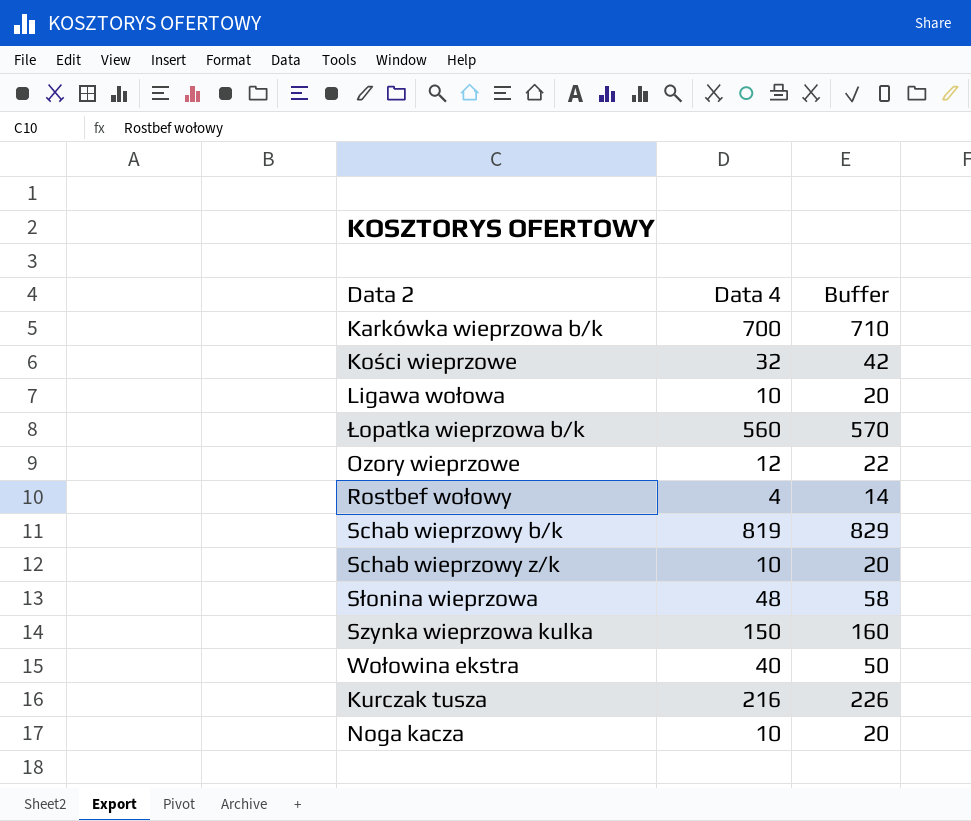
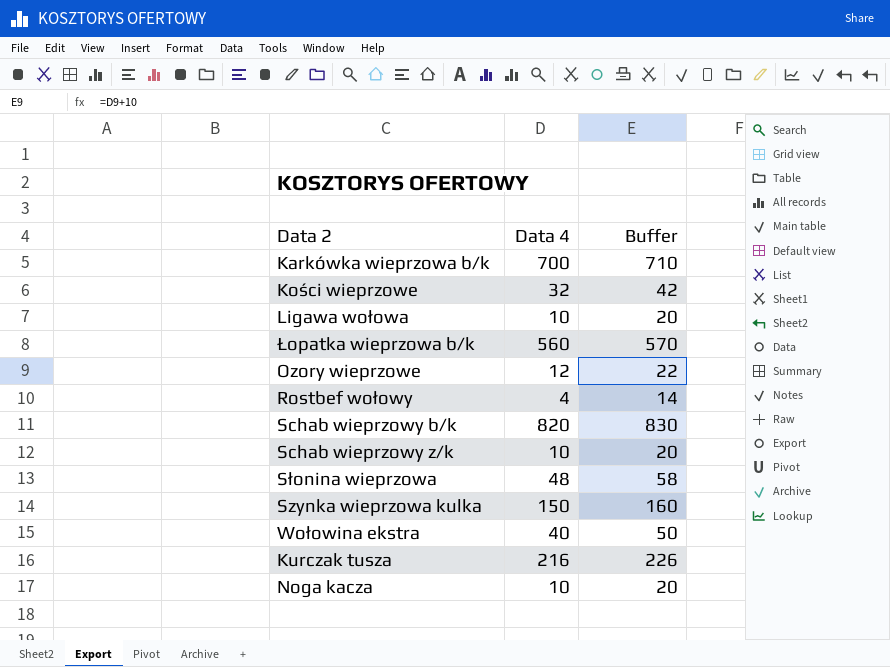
Schab wieprzowy b/k | Data 4: 819 -> 820
Schab wieprzowy b/k | Buffer: 829 -> 830

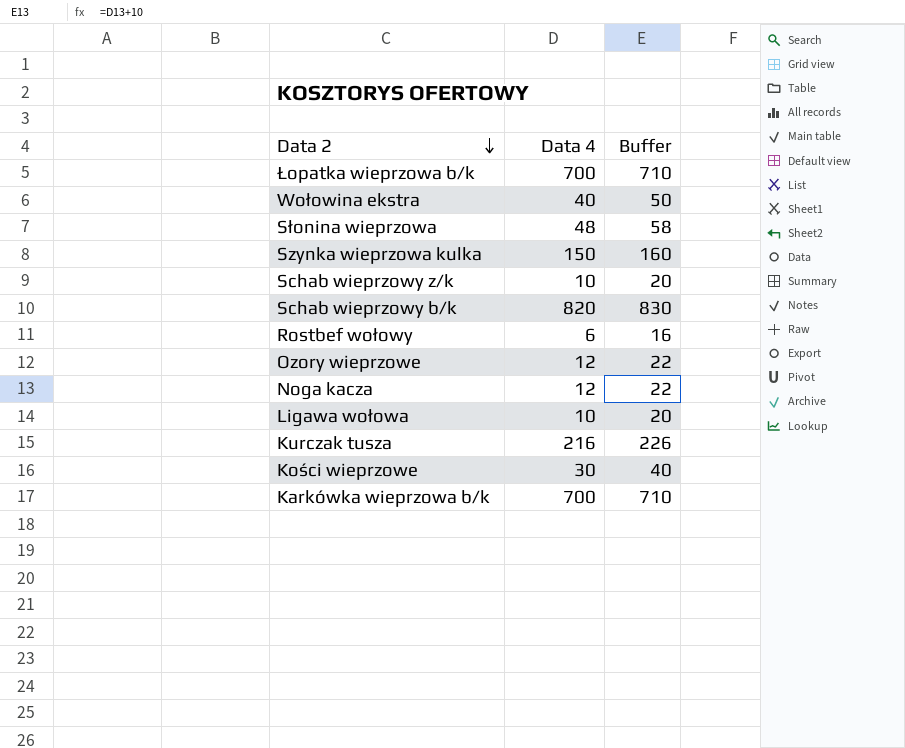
row order: none -> Data 2 descending
Łopatka wieprzowa b/k | Data 4: 560 -> 700
Łopatka wieprzowa b/k | Buffer: 570 -> 710
Rostbef wołowy | Data 4: 4 -> 6
Rostbef wołowy | Buffer: 14 -> 16
Noga kacza | Data 4: 10 -> 12
Noga kacza | Buffer: 20 -> 22
Kości wieprzowe | Data 4: 32 -> 30
Kości wieprzowe | Buffer: 42 -> 40

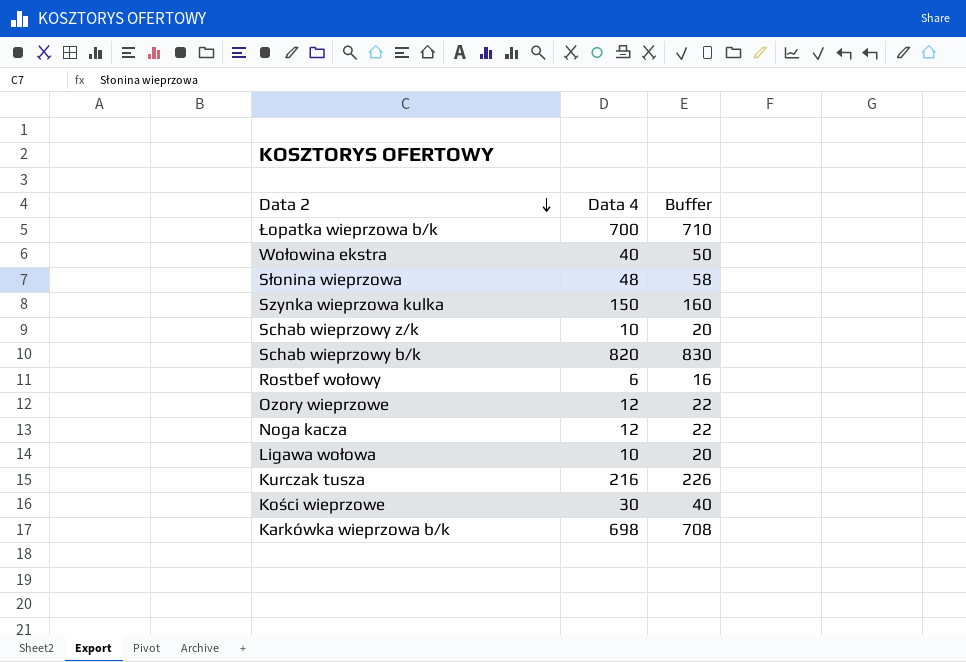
Karkówka wieprzowa b/k | Data 4: 700 -> 698
Karkówka wieprzowa b/k | Buffer: 710 -> 708

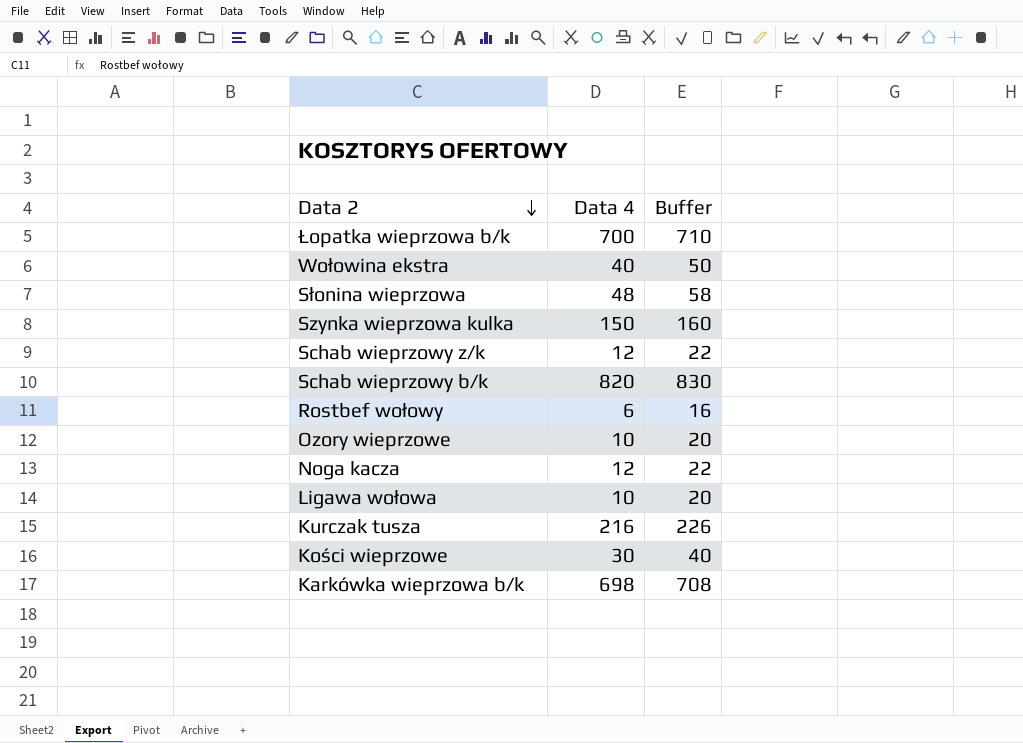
Schab wieprzowy z/k | Data 4: 10 -> 12
Schab wieprzowy z/k | Buffer: 20 -> 22
Ozory wieprzowe | Data 4: 12 -> 10
Ozory wieprzowe | Buffer: 22 -> 20

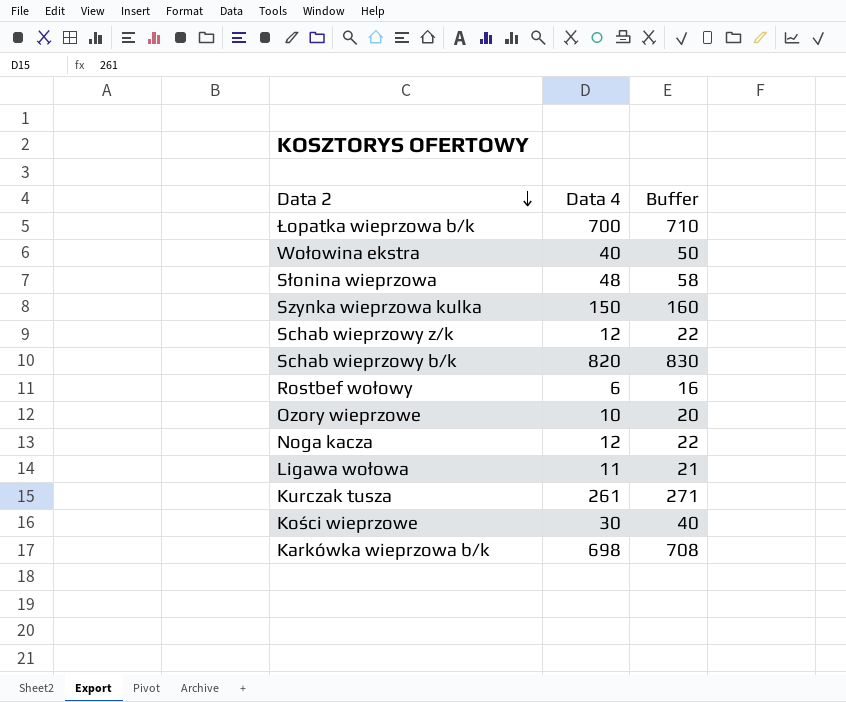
Ligawa wołowa | Data 4: 10 -> 11
Ligawa wołowa | Buffer: 20 -> 21
Kurczak tusza | Data 4: 216 -> 261
Kurczak tusza | Buffer: 226 -> 271

